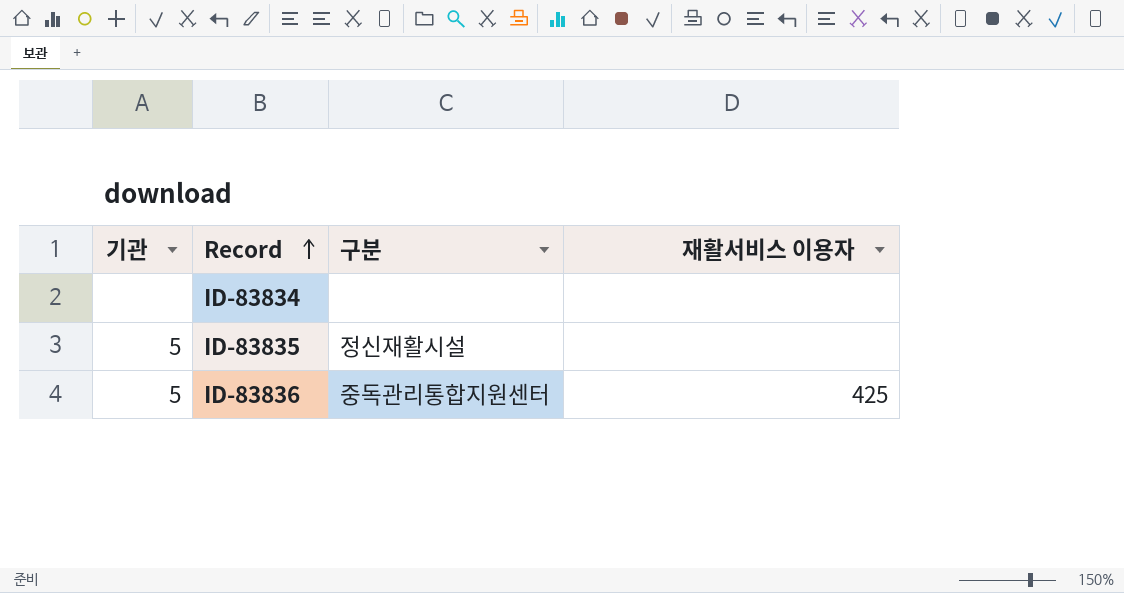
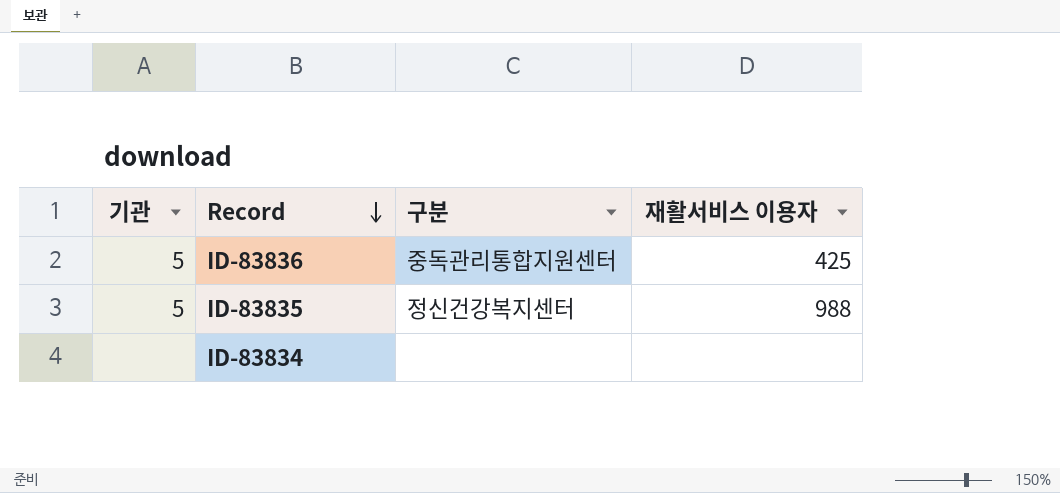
row order: Record ascending -> Record descending
ID-83835 | 구분: 정신재활시설 -> 정신건강복지센터
ID-83835 | 재활서비스 이용자: none -> 988

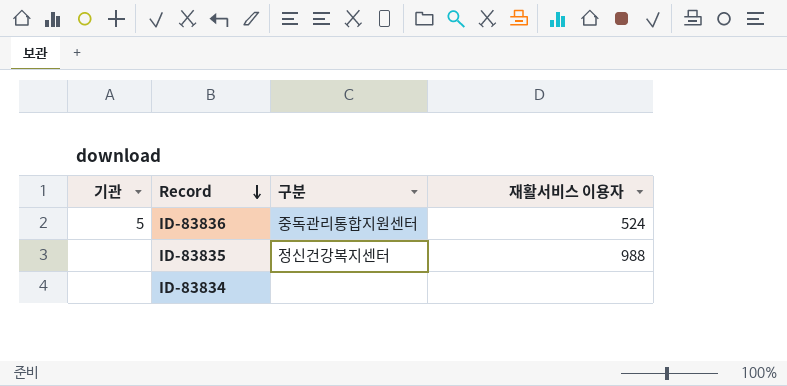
ID-83836 | 재활서비스 이용자: 425 -> 524
ID-83835 | 기관: 5 -> none

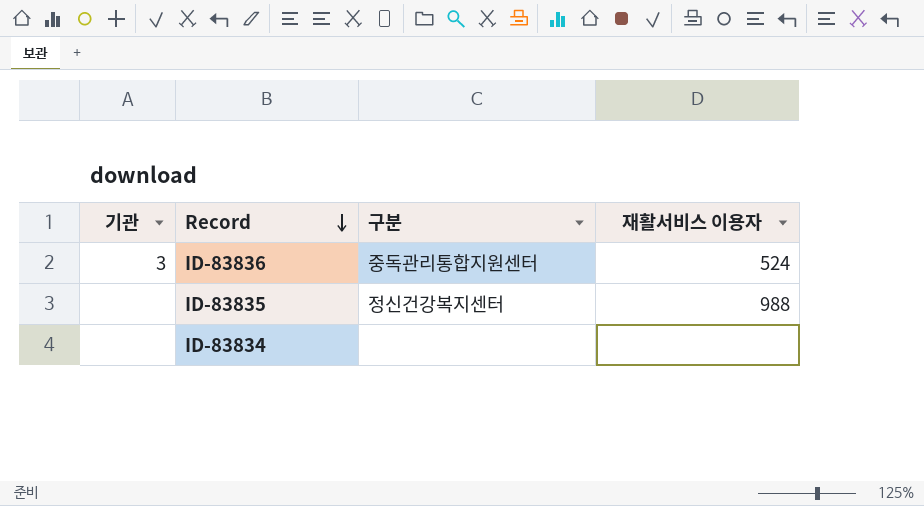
ID-83836 | 기관: 5 -> 3

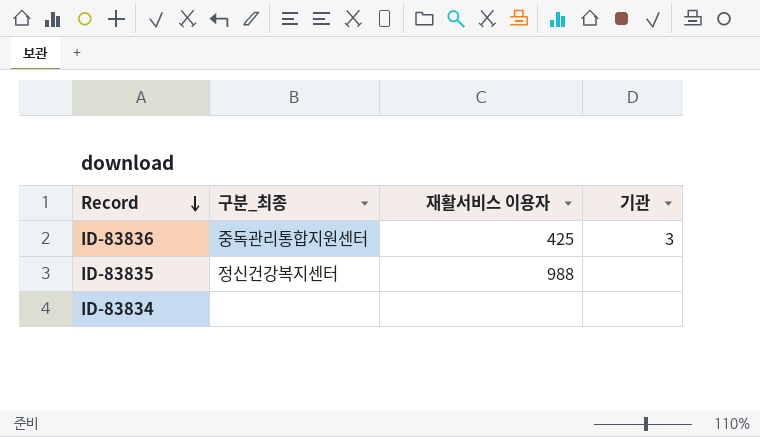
column name: 구분 -> 구분_최종
column 기관 | position: 1 -> 4
ID-83836 | 재활서비스 이용자: 524 -> 425

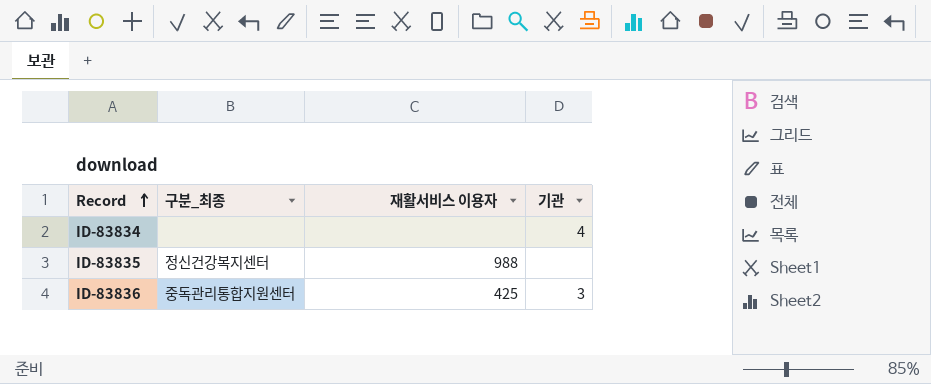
row order: Record descending -> Record ascending
ID-83834 | 기관: none -> 4

